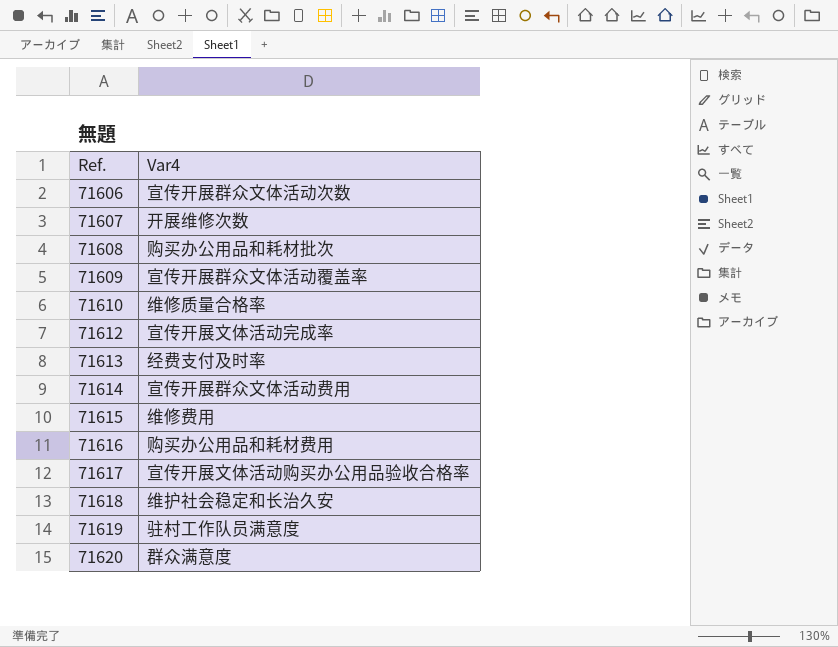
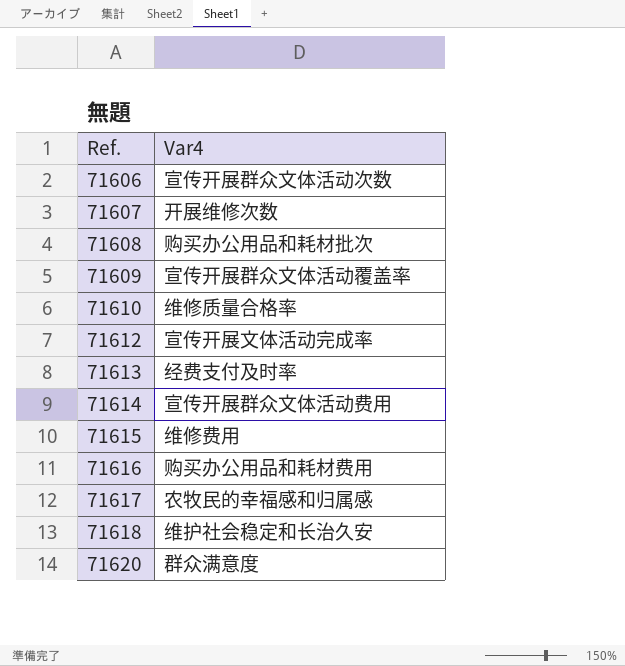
row 71619: 驻村工作队员满意度 -> none
71617 | Var4: 宣传开展文体活动购买办公用品验收合格率 -> 农牧民的幸福感和归属感

